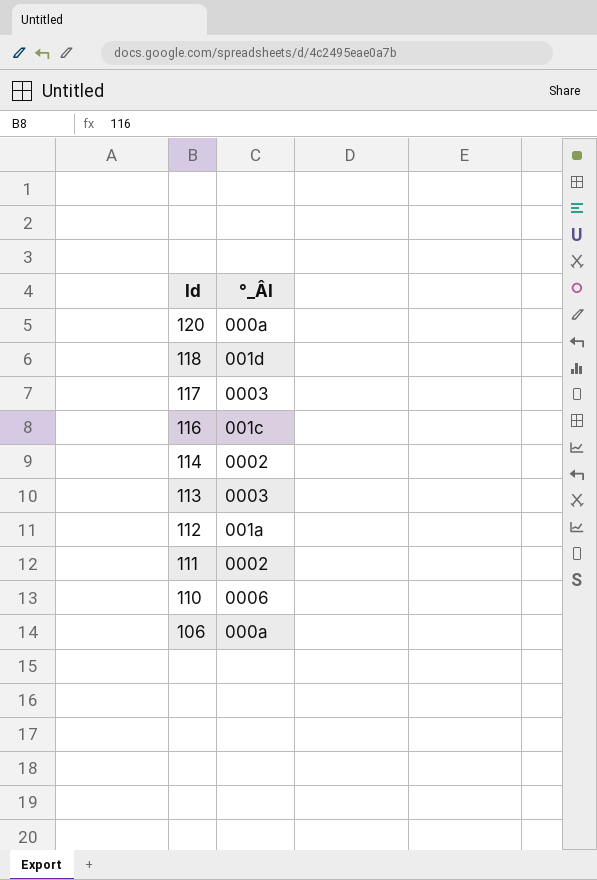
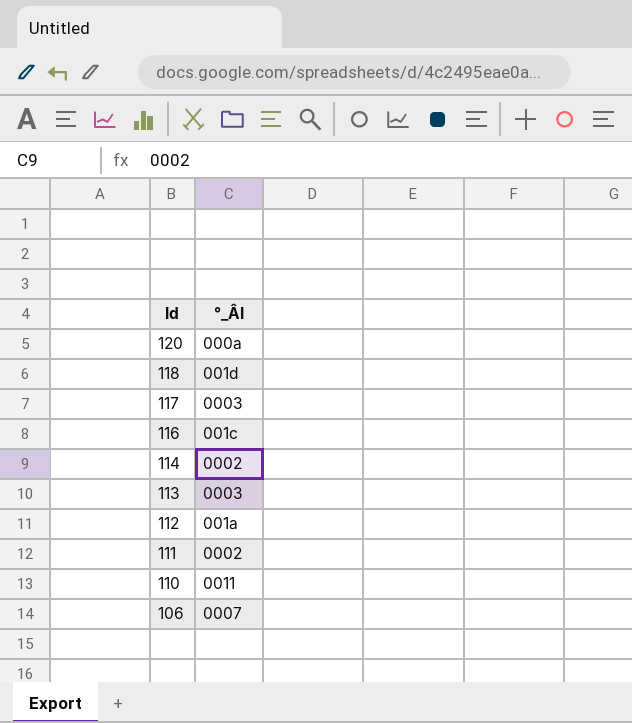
110 | °_ÂI: 0006 -> 0011
106 | °_ÂI: 000a -> 0007

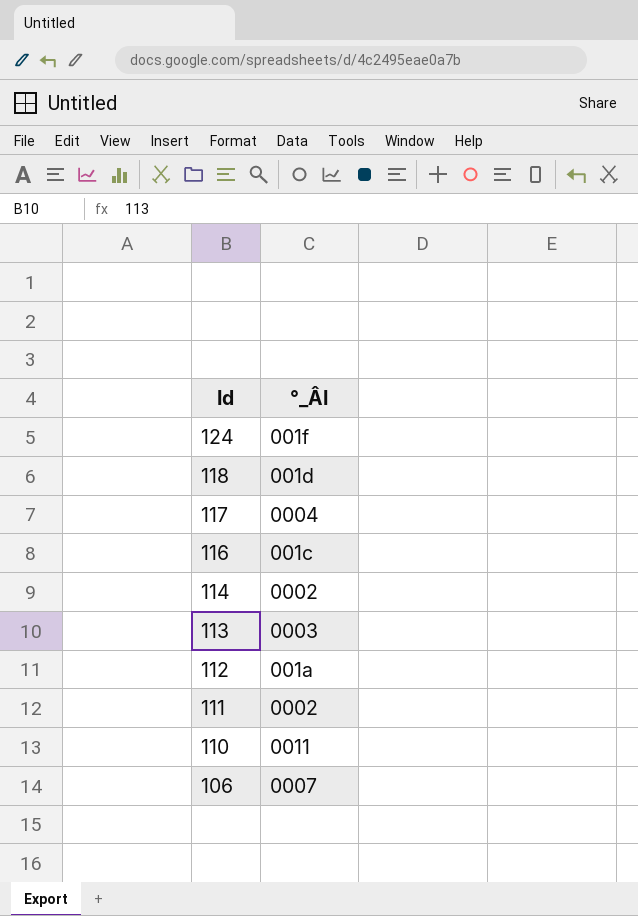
row 120: 000a -> none
row 124: none -> 001f
117 | °_ÂI: 0003 -> 0004

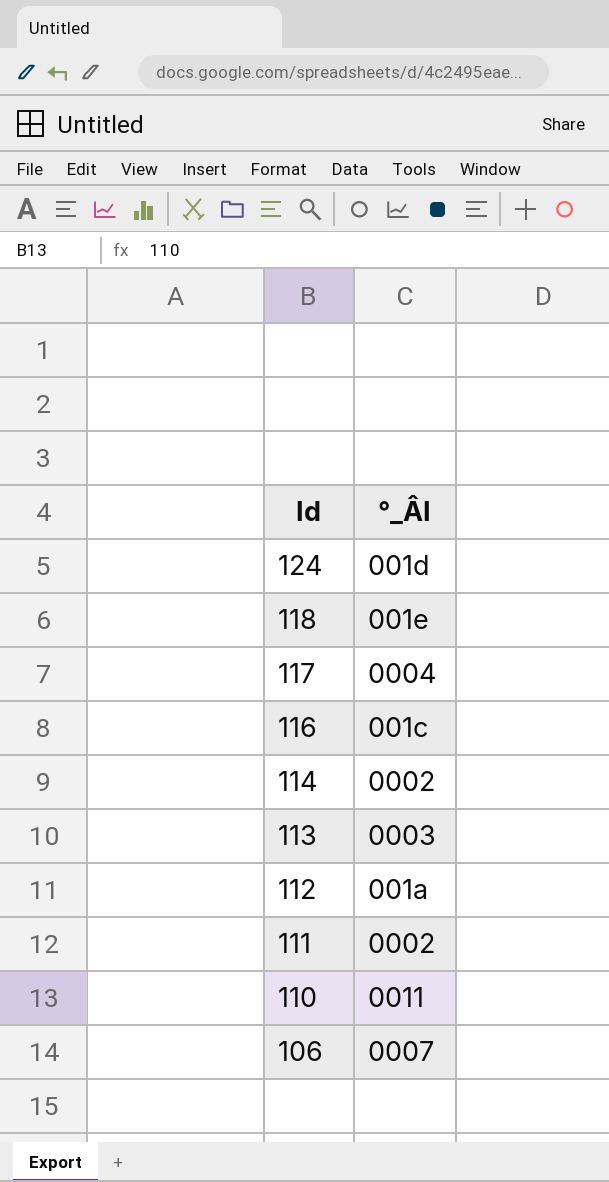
124 | °_ÂI: 001f -> 001d
118 | °_ÂI: 001d -> 001e

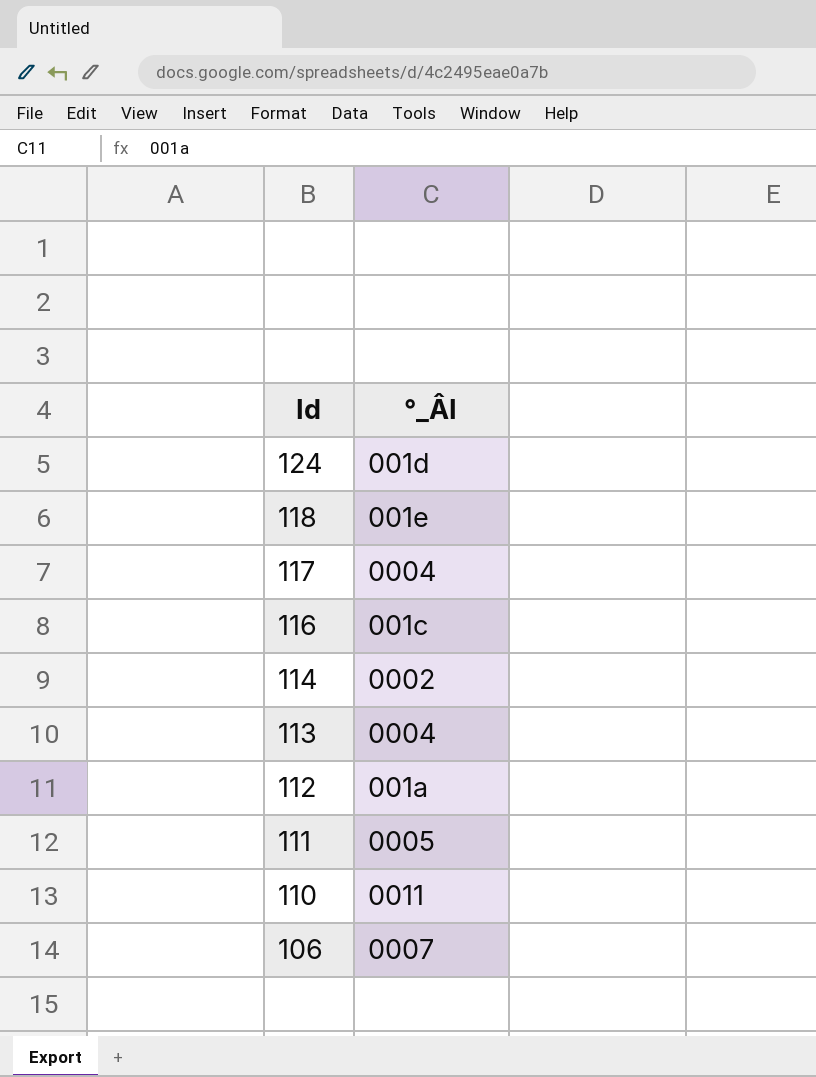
113 | °_ÂI: 0003 -> 0004
111 | °_ÂI: 0002 -> 0005

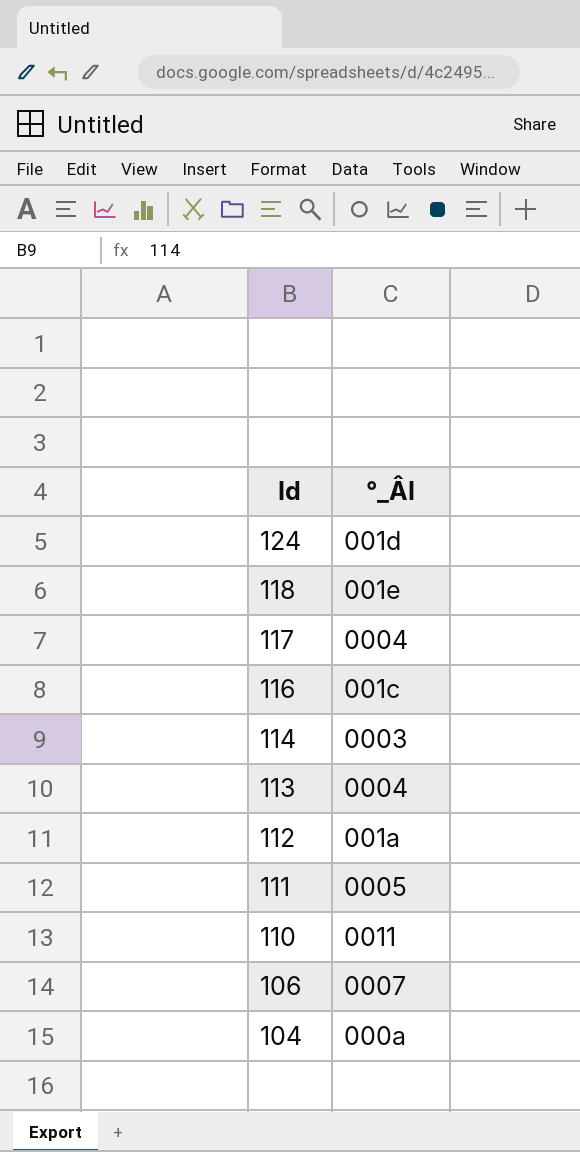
114 | °_ÂI: 0002 -> 0003
row 104: none -> 000a

